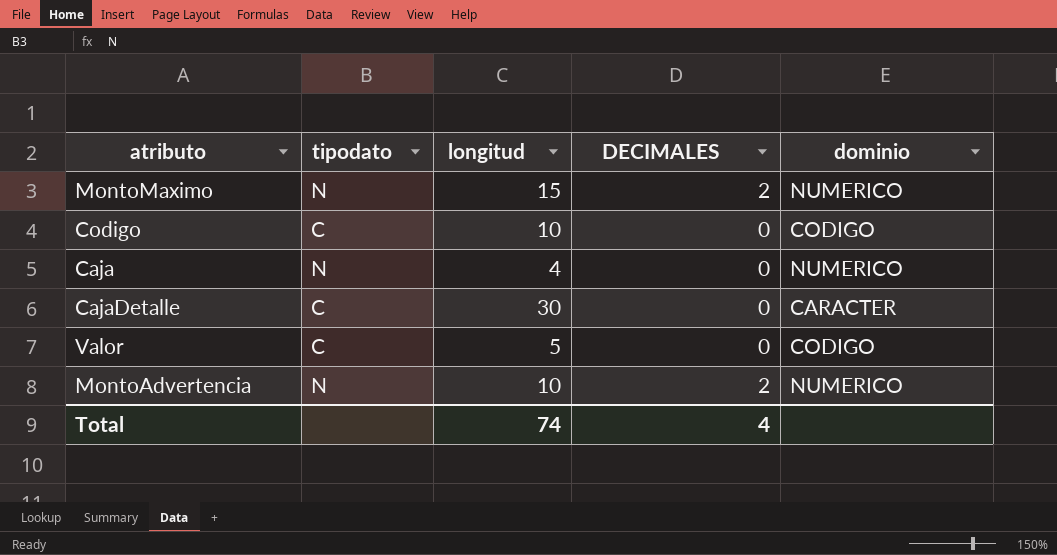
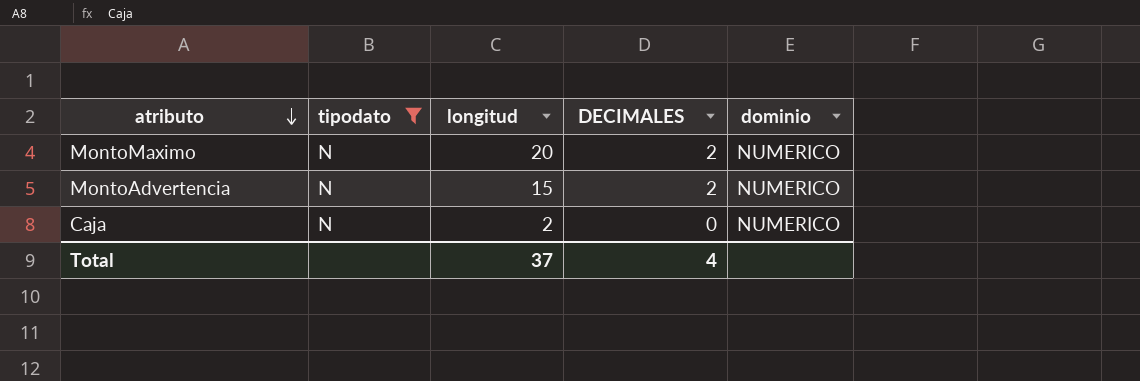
filter: none -> tipodato = N
row order: none -> atributo descending
MontoMaximo | longitud: 15 -> 20
MontoAdvertencia | longitud: 10 -> 15
Caja | longitud: 4 -> 2
Total | longitud: 74 -> 37

